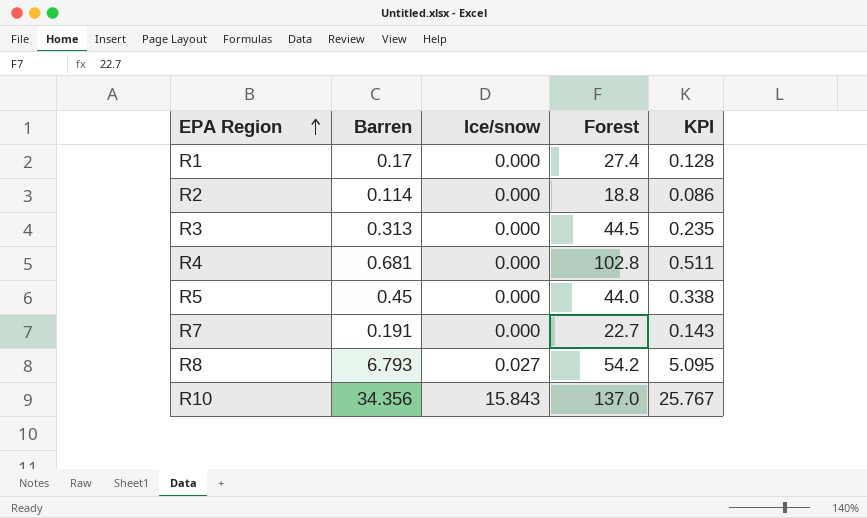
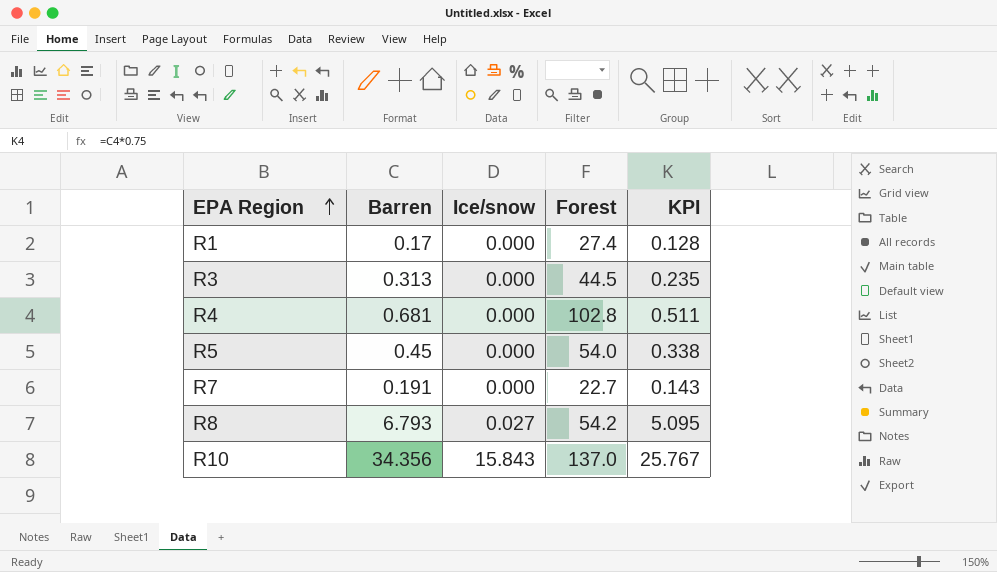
row R2: 0.114 | 0.000 | 18.8 | 0.086 -> none
R5 | Forest: 44.0 -> 54.0

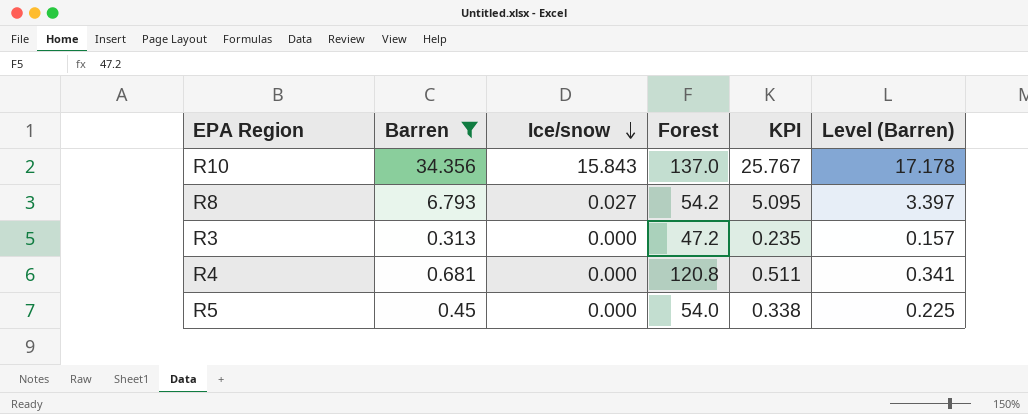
filter: none -> Barren >= 0.313
row order: EPA Region ascending -> Ice/snow descending
column Level (Barren) | formula: none -> [Barren] * 0.5
R3 | Forest: 44.5 -> 47.2
R4 | Forest: 102.8 -> 120.8

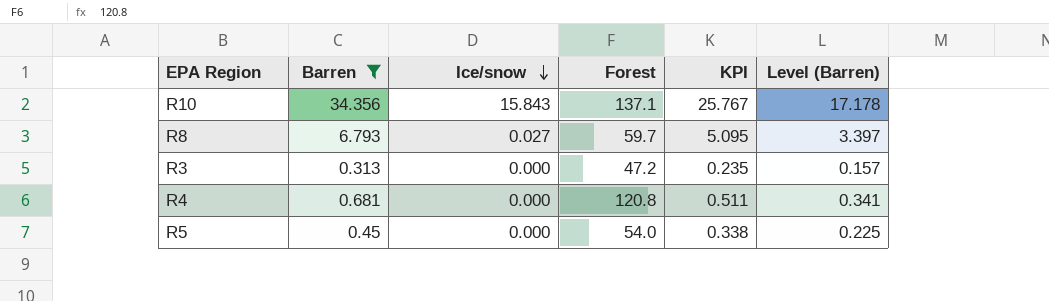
R10 | Forest: 137.0 -> 137.1
R8 | Forest: 54.2 -> 59.7

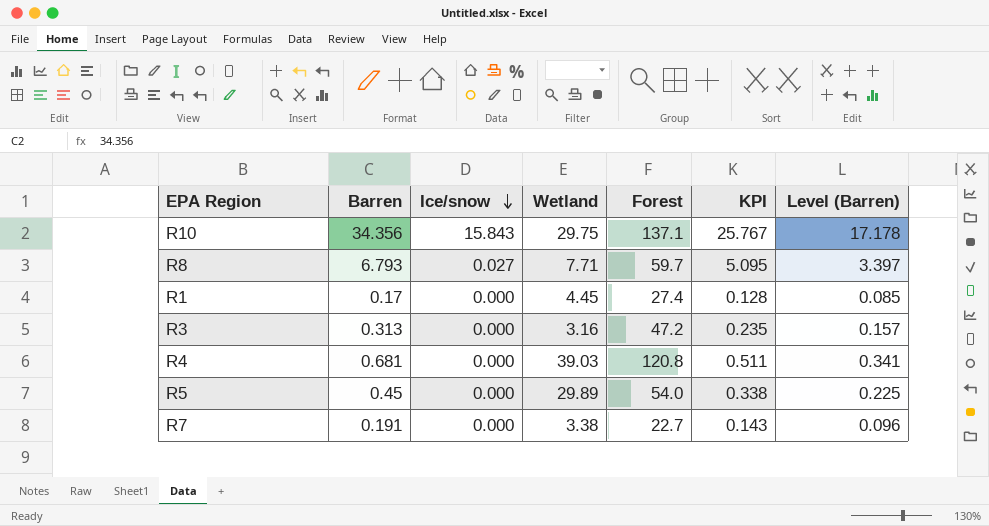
filter: Barren >= 0.313 -> none
column Wetland | position: none -> 4

